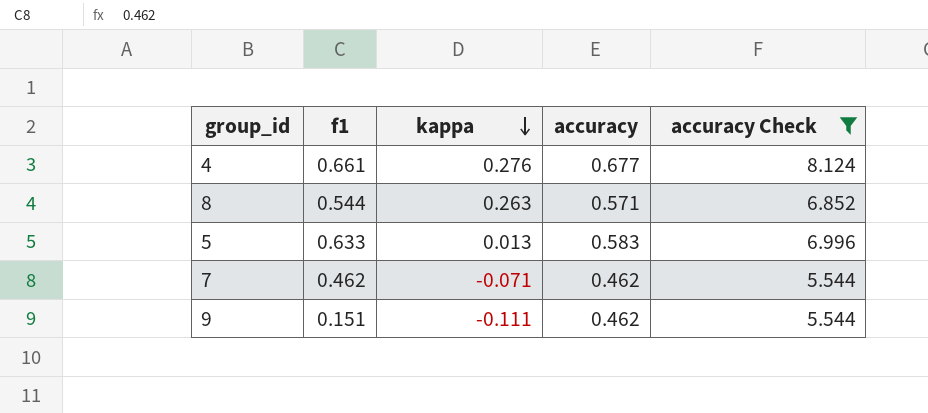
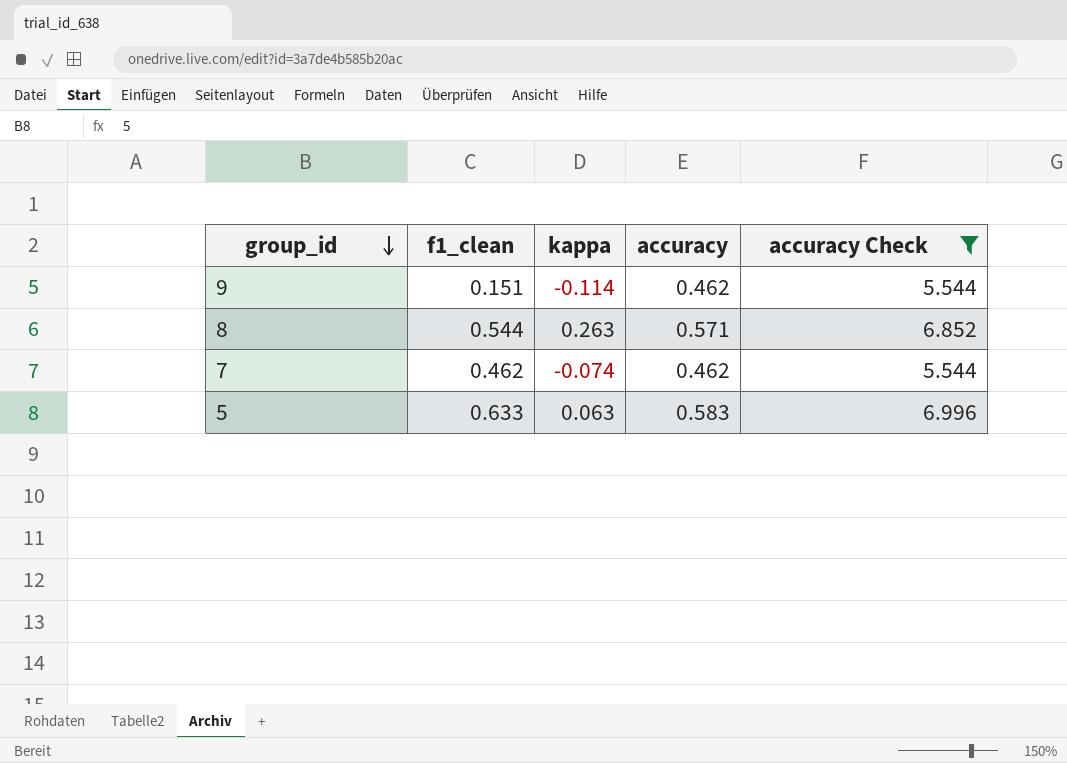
row order: kappa descending -> group_id descending
column name: f1 -> f1_clean
row 4: 0.661 | 0.276 | 0.677 | 8.124 -> none
9 | kappa: -0.111 -> -0.114
7 | kappa: -0.071 -> -0.074
5 | kappa: 0.013 -> 0.063

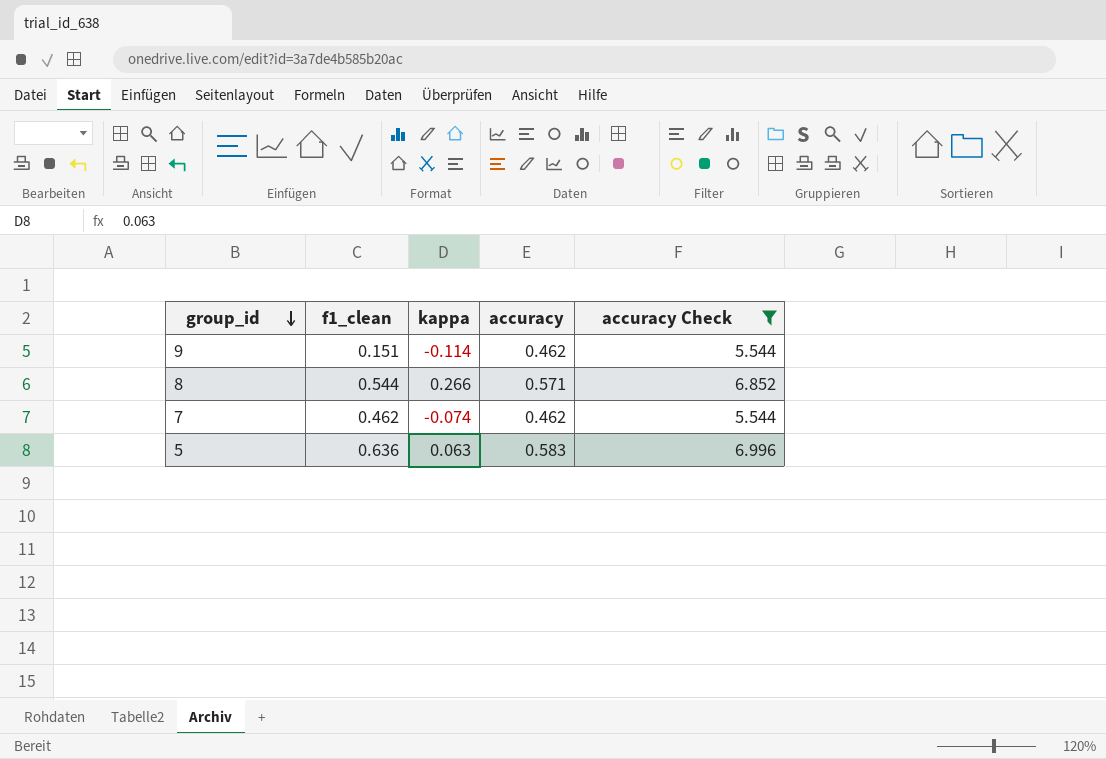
8 | kappa: 0.263 -> 0.266
5 | f1_clean: 0.633 -> 0.636

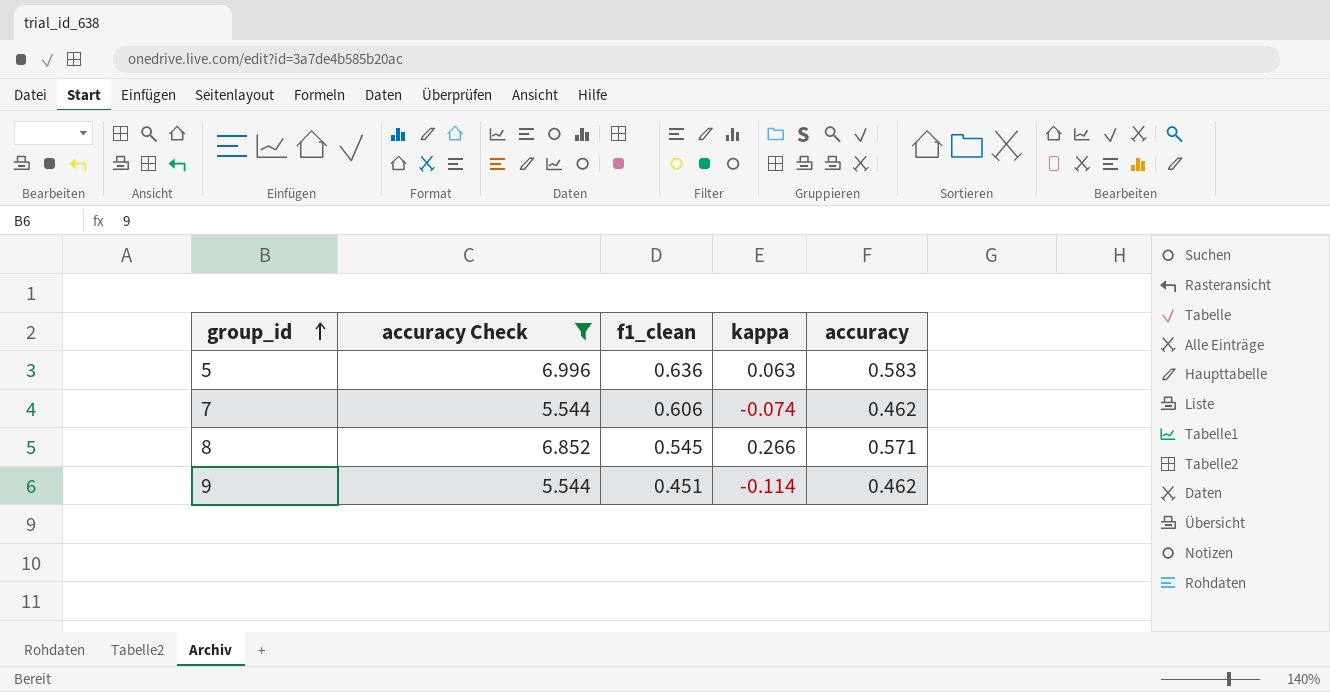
row order: group_id descending -> group_id ascending
column accuracy Check | position: 5 -> 2
7 | f1_clean: 0.462 -> 0.606
8 | f1_clean: 0.544 -> 0.545
9 | f1_clean: 0.151 -> 0.451

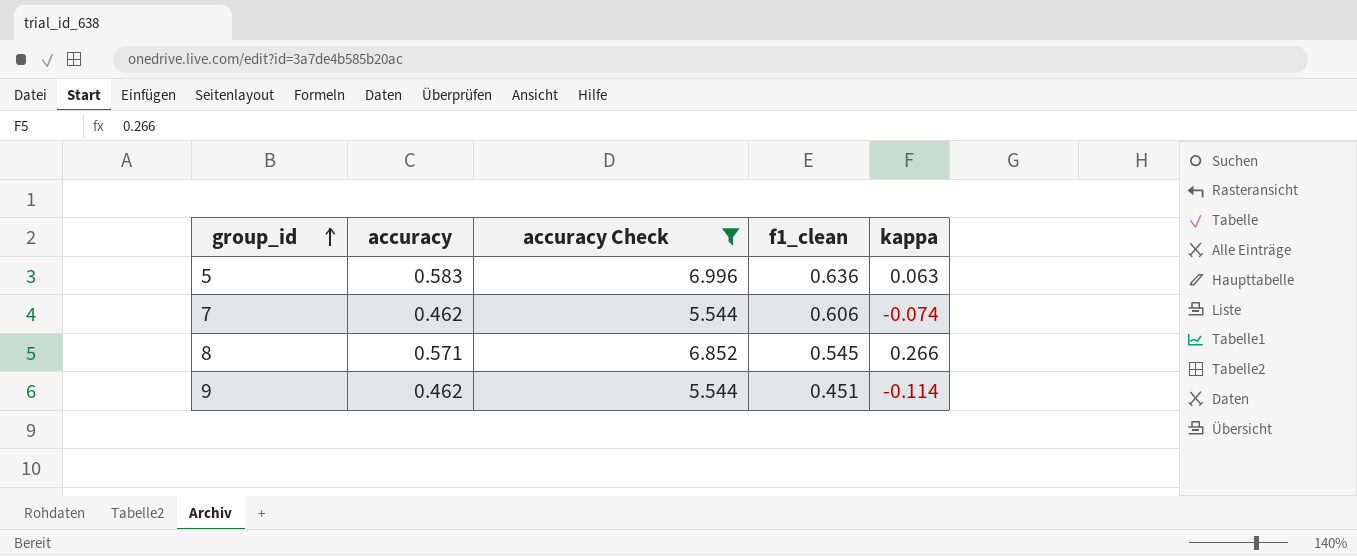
column accuracy | position: 5 -> 2

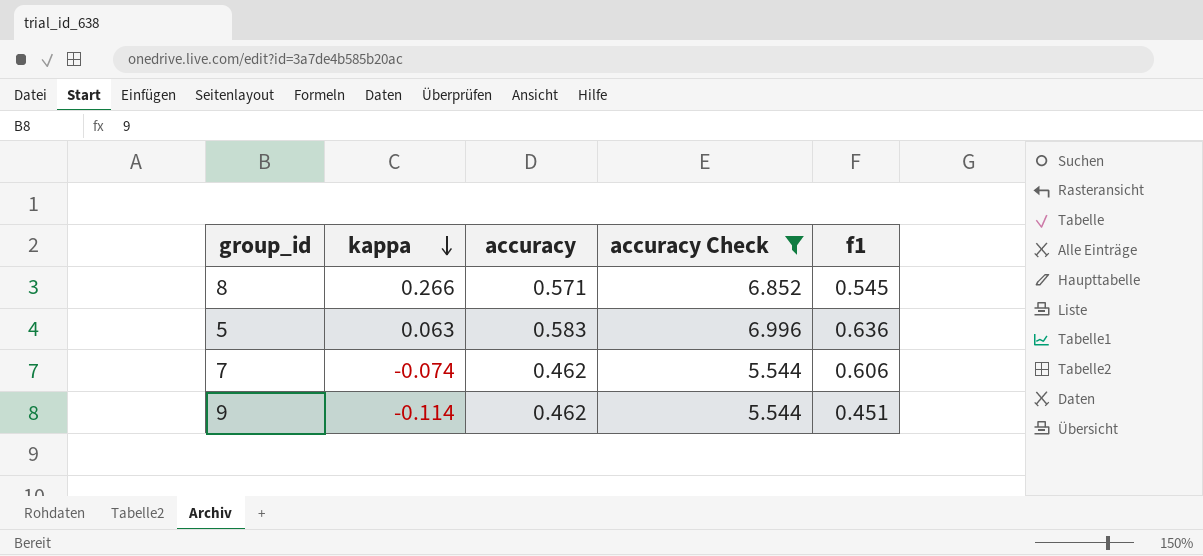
row order: group_id ascending -> kappa descending
column kappa | position: 5 -> 2
column name: f1_clean -> f1

